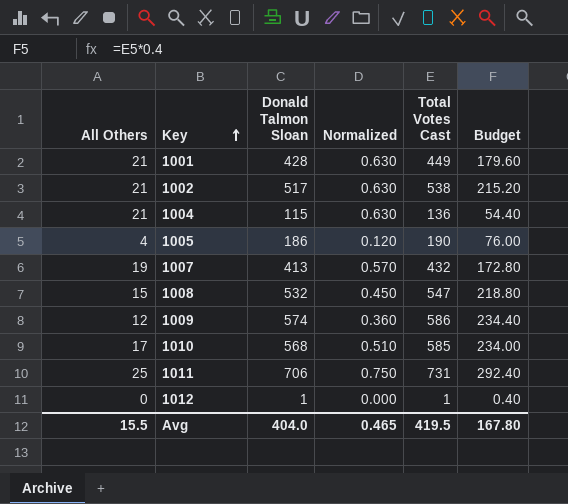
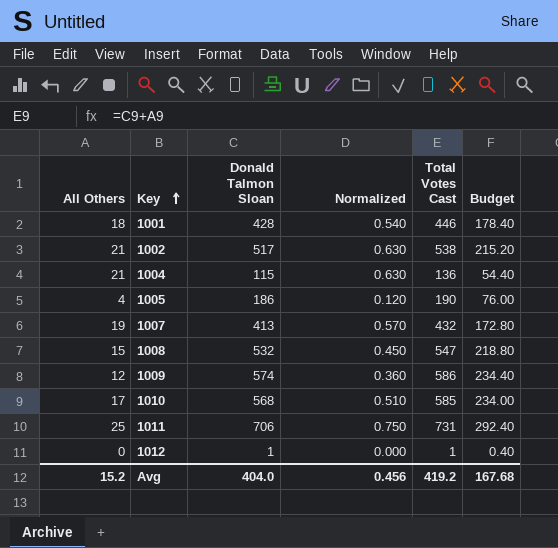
1001 | All Others: 21 -> 18
1001 | Normalized: 0.630 -> 0.540
1001 | Total Votes Cast: 449 -> 446
1001 | Budget: 179.60 -> 178.40
Avg | All Others: 15.5 -> 15.2
Avg | Normalized: 0.465 -> 0.456
Avg | Total Votes Cast: 419.5 -> 419.2
Avg | Budget: 167.80 -> 167.68

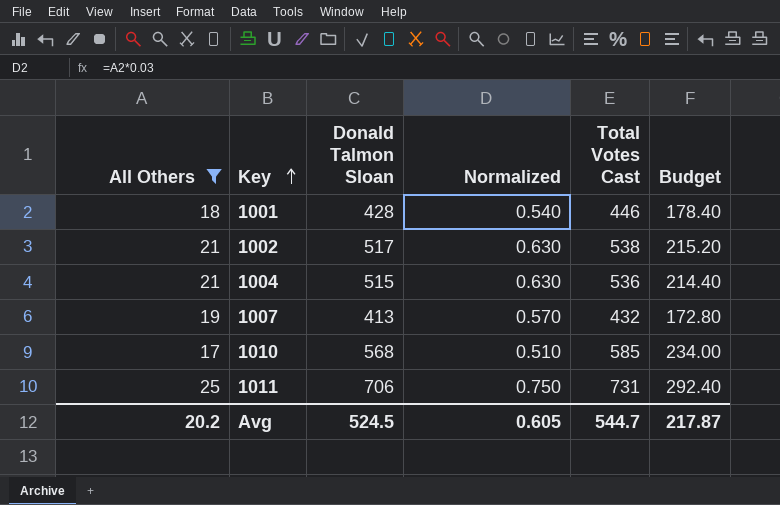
filter: none -> All Others >= 17
1004 | Donald Talmon Sloan: 115 -> 515
1004 | Total Votes Cast: 136 -> 536
1004 | Budget: 54.40 -> 214.40
Avg | All Others: 15.2 -> 20.2
Avg | Donald Talmon Sloan: 404.0 -> 524.5
Avg | Normalized: 0.456 -> 0.605
Avg | Total Votes Cast: 419.2 -> 544.7
Avg | Budget: 167.68 -> 217.87

